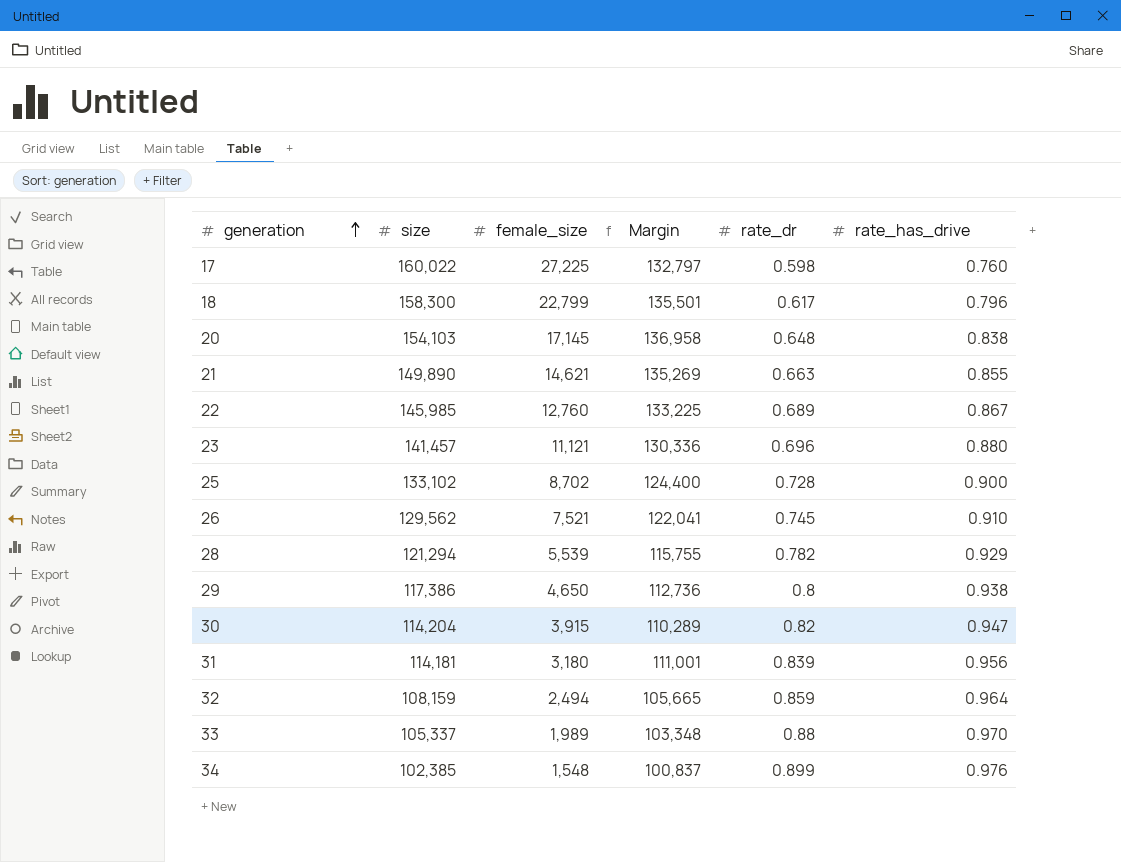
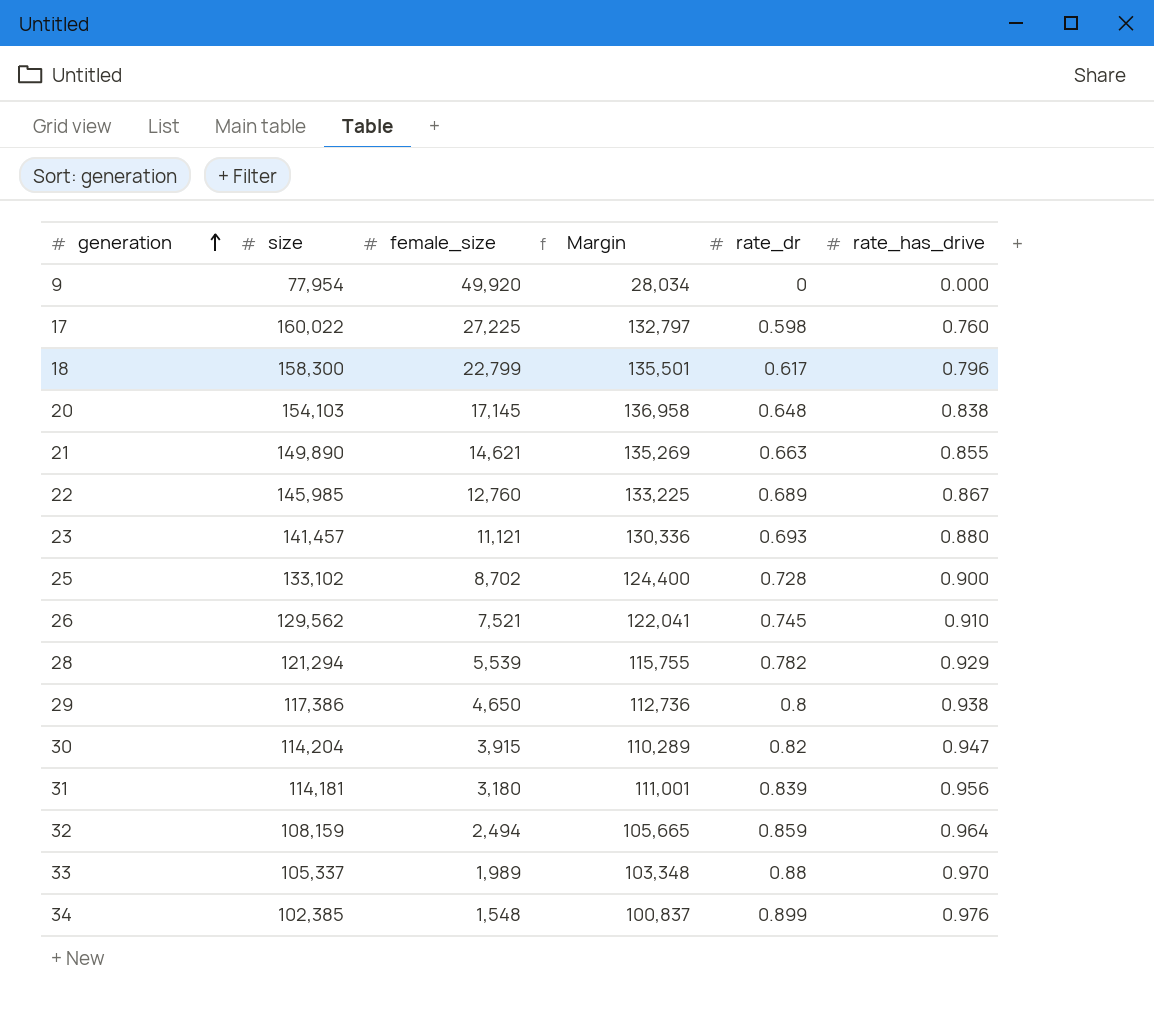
row 9: none -> 77,954 | 49,920 | 28,034 | 0 | 0.000
23 | rate_dr: 0.696 -> 0.693

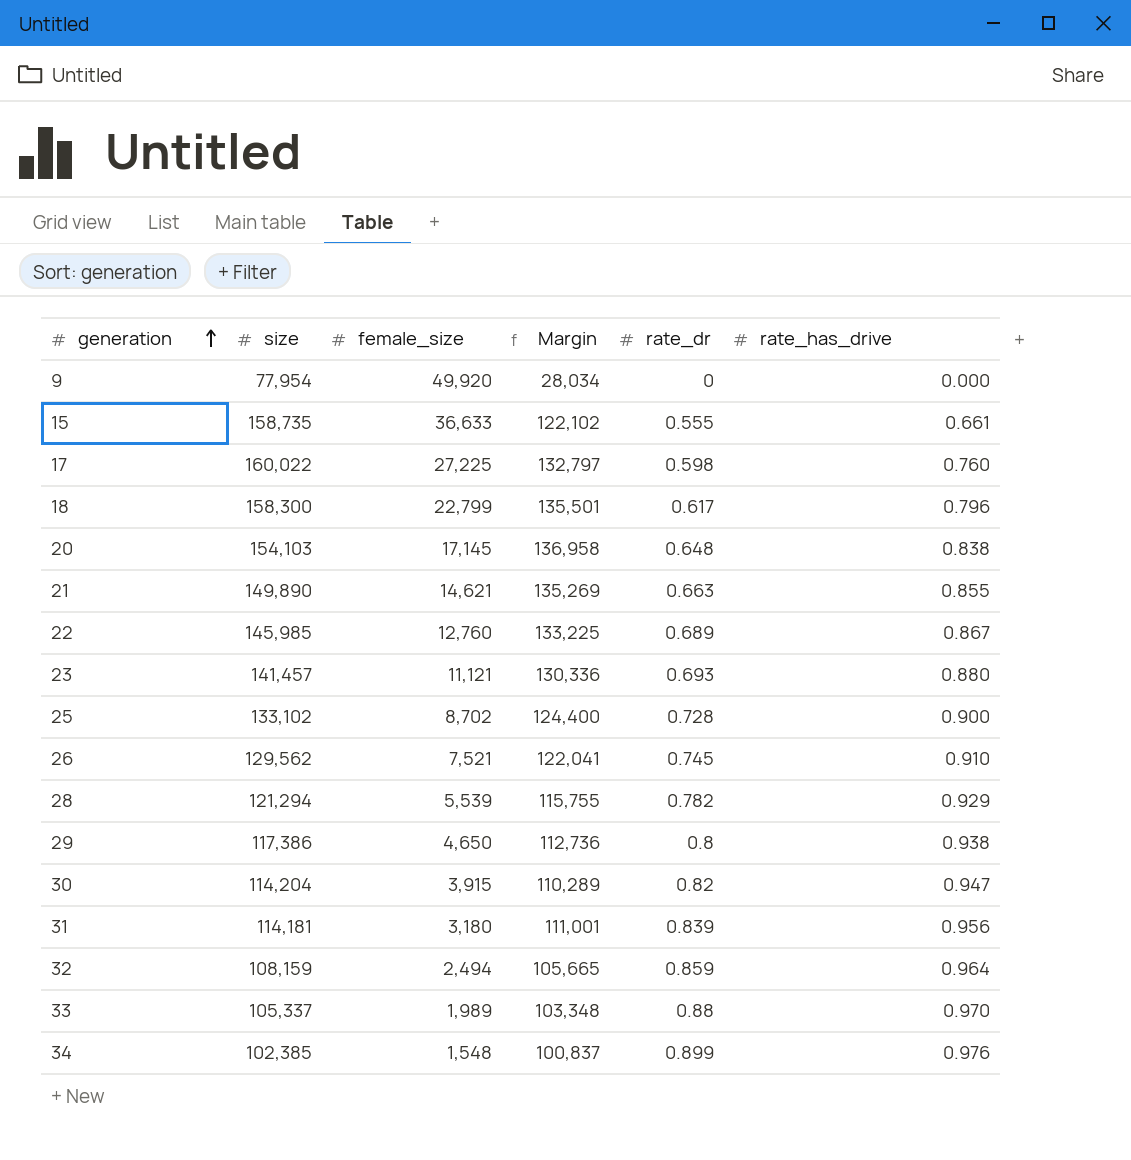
row 15: none -> 158,735 | 36,633 | 122,102 | 0.555 | 0.661

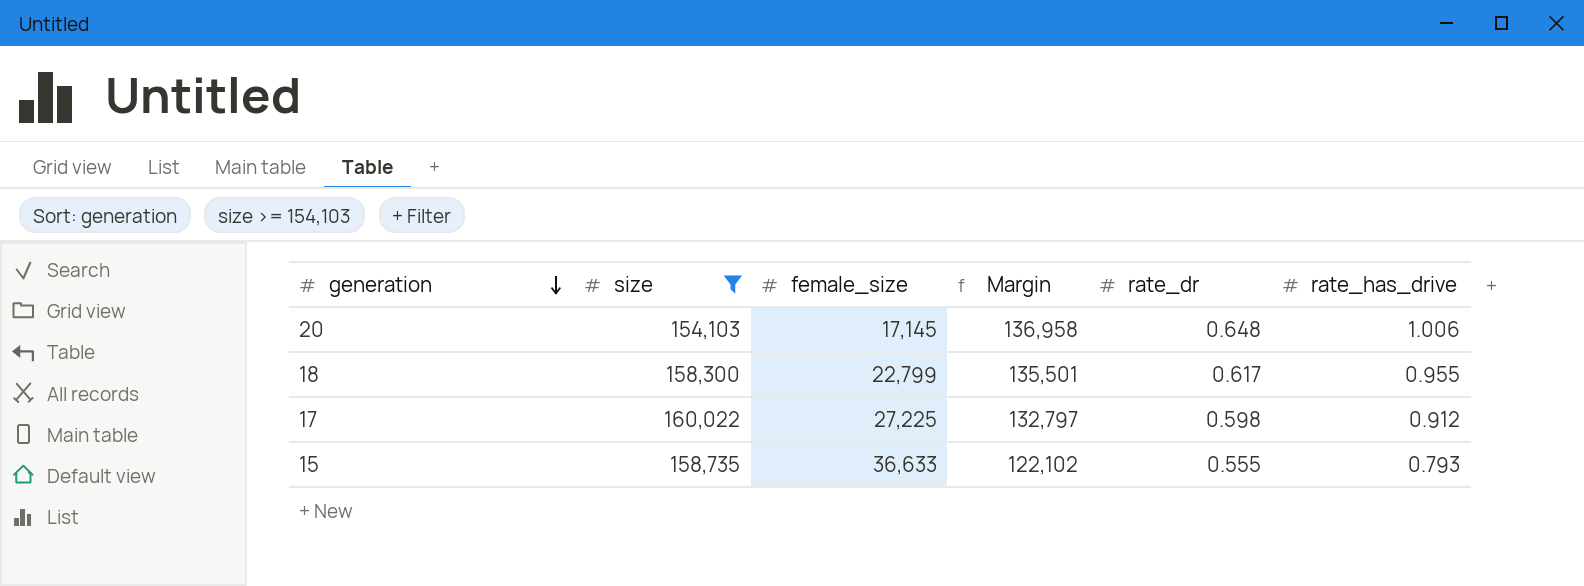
filter: none -> size >= 154,103
row order: generation ascending -> generation descending
20 | rate_has_drive: 0.838 -> 1.006
18 | rate_has_drive: 0.796 -> 0.955
17 | rate_has_drive: 0.760 -> 0.912
15 | rate_has_drive: 0.661 -> 0.793

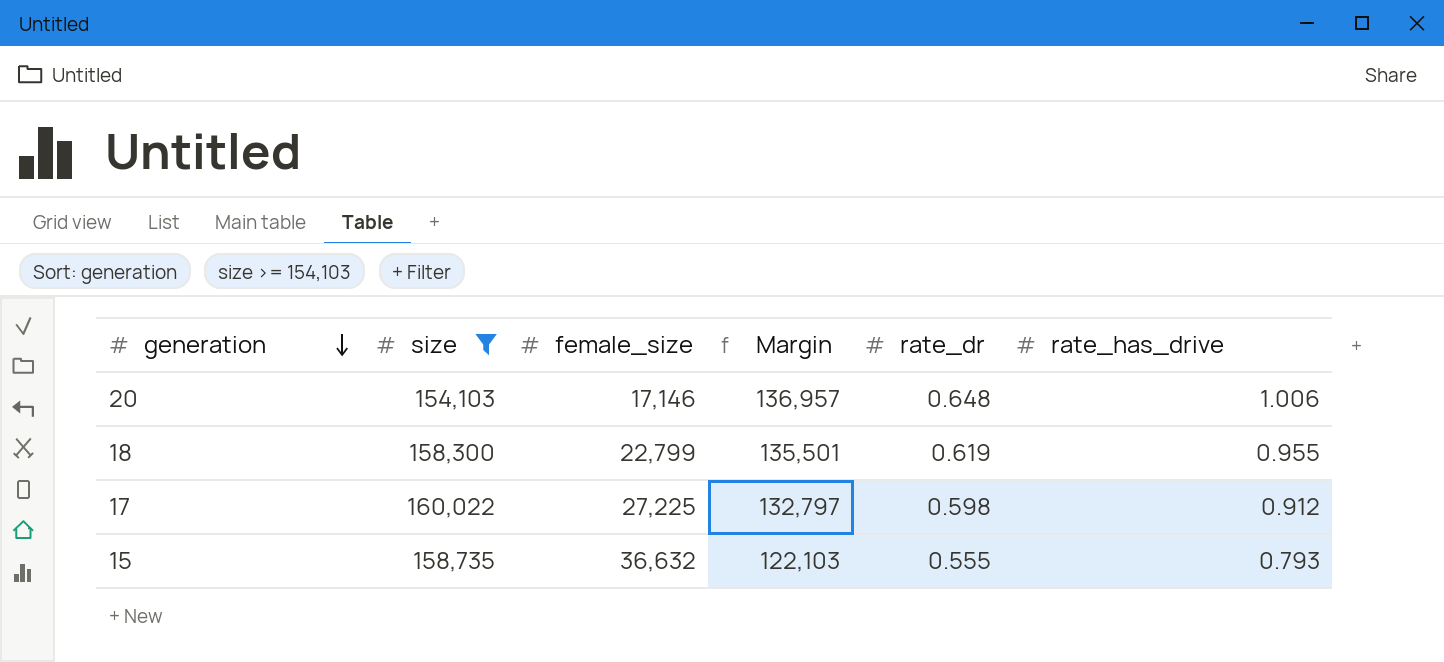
20 | female_size: 17,145 -> 17,146
20 | Margin: 136,958 -> 136,957
18 | rate_dr: 0.617 -> 0.619
15 | female_size: 36,633 -> 36,632
15 | Margin: 122,102 -> 122,103

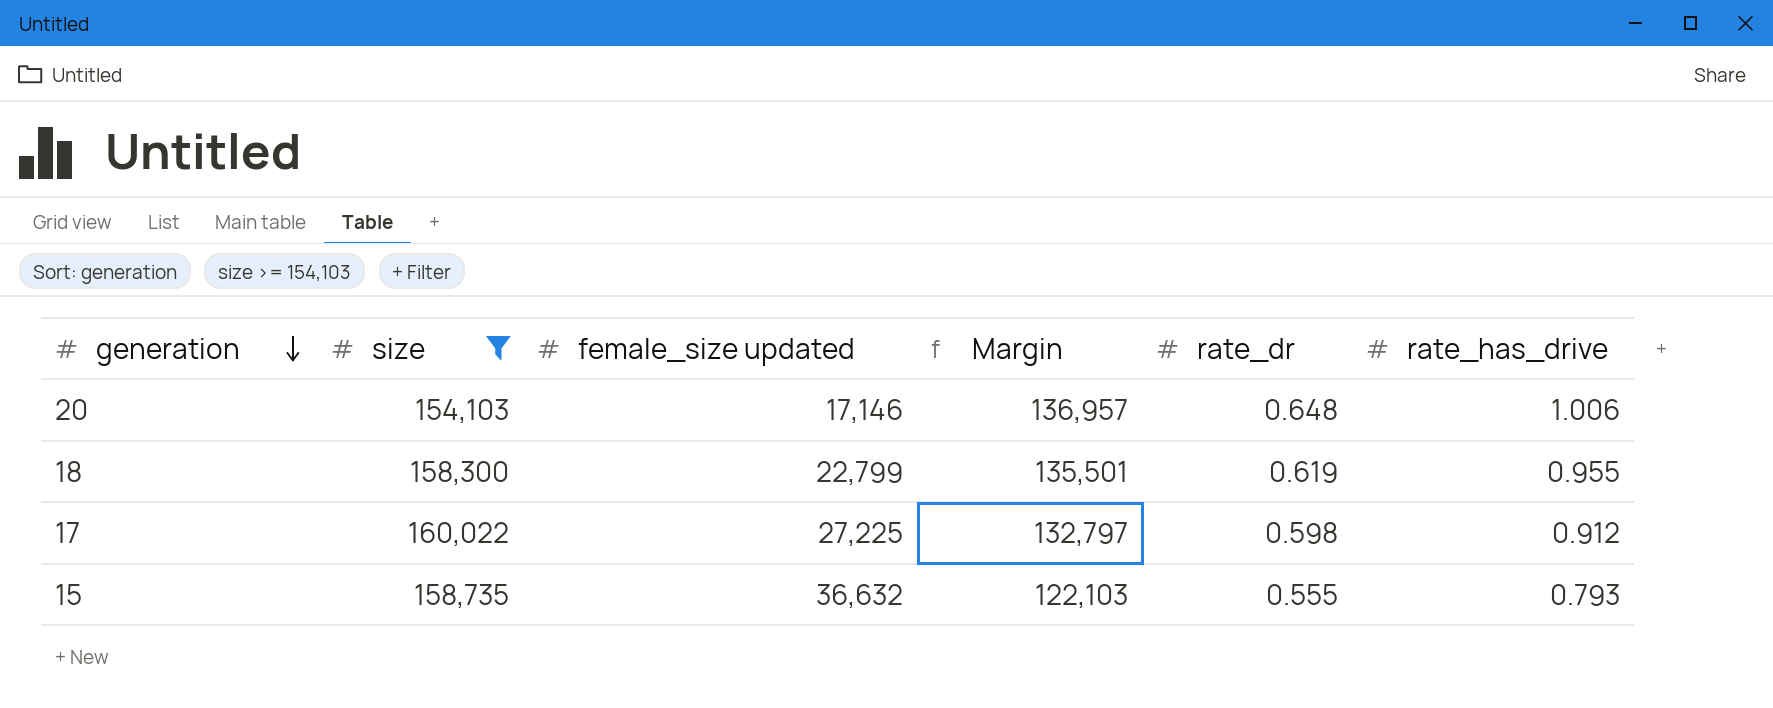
column name: female_size -> female_size updated

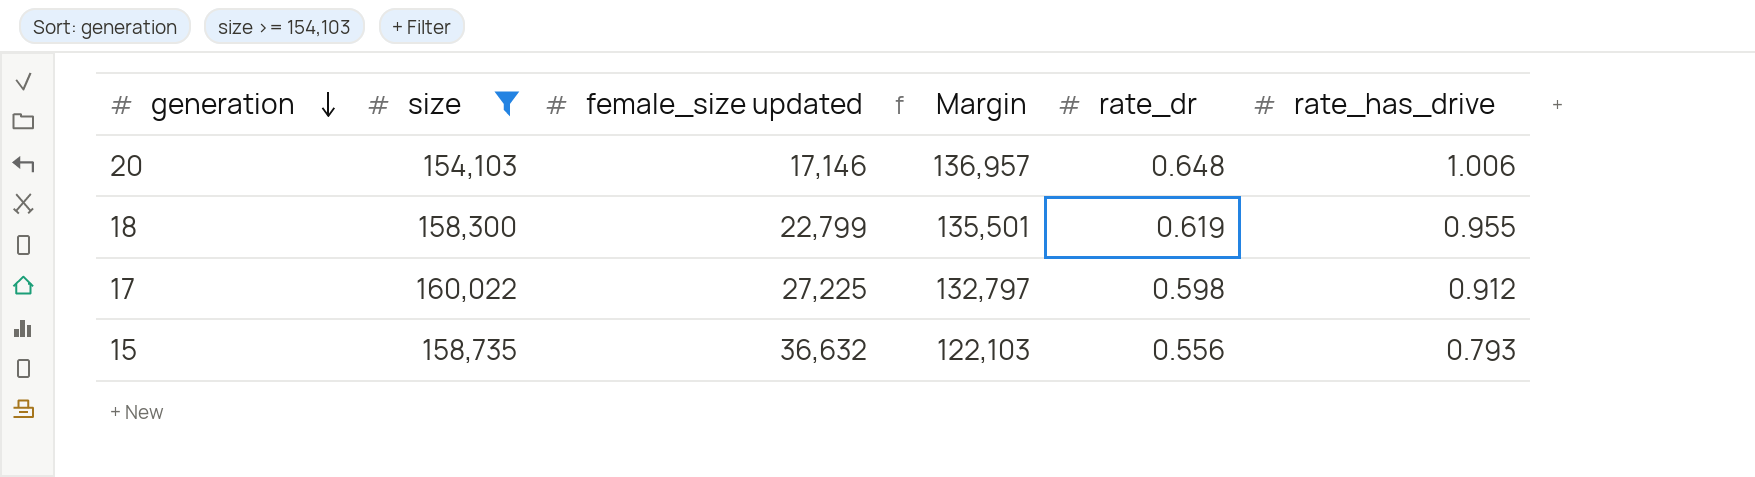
15 | rate_dr: 0.555 -> 0.556

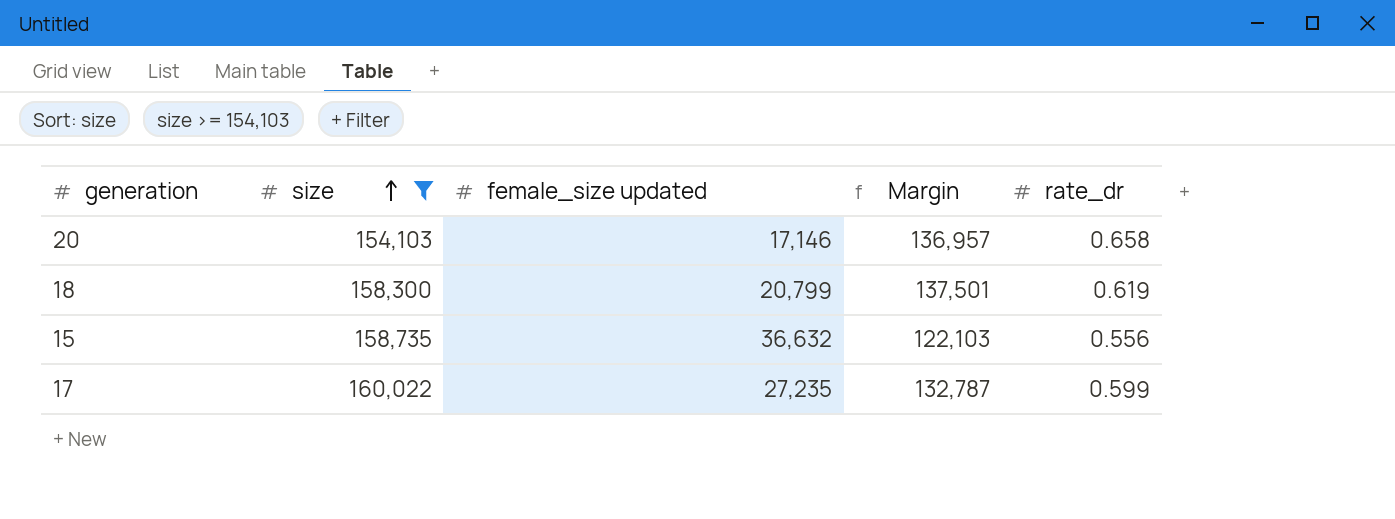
row order: generation descending -> size ascending
column rate_has_drive | position: 6 -> none
20 | rate_dr: 0.648 -> 0.658
18 | female_size updated: 22,799 -> 20,799
18 | Margin: 135,501 -> 137,501
17 | female_size updated: 27,225 -> 27,235
17 | Margin: 132,797 -> 132,787
17 | rate_dr: 0.598 -> 0.599

